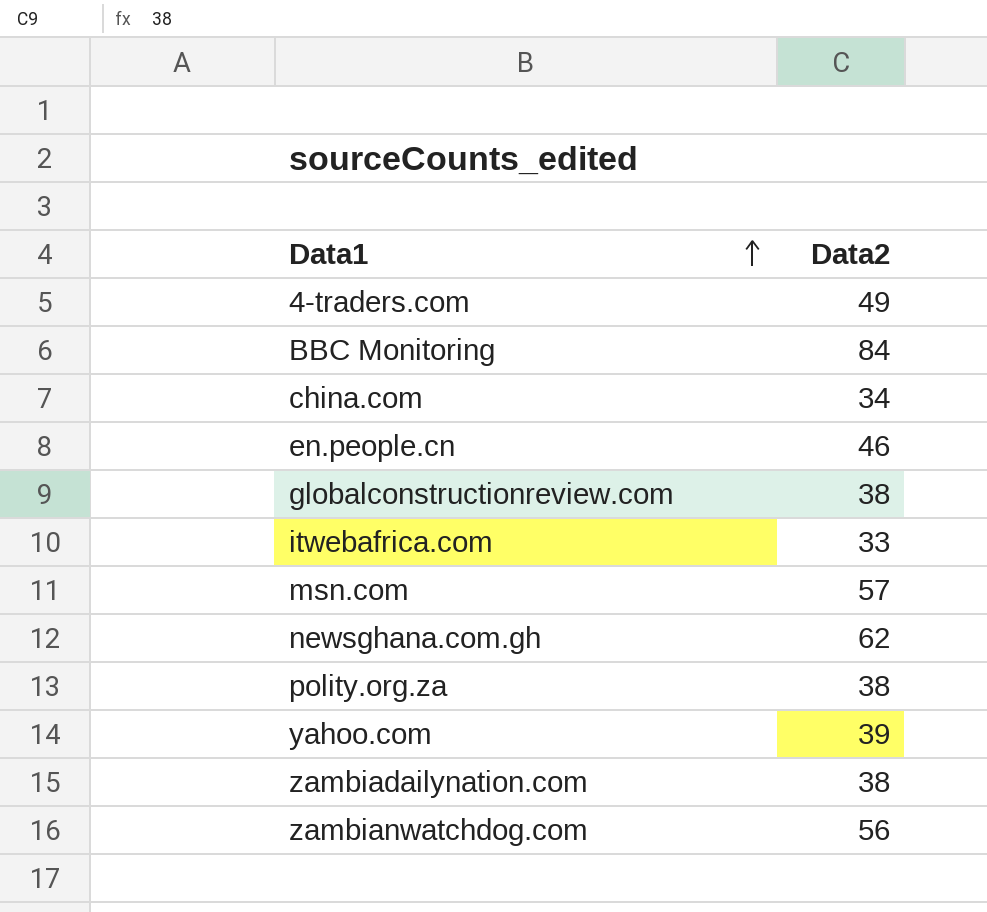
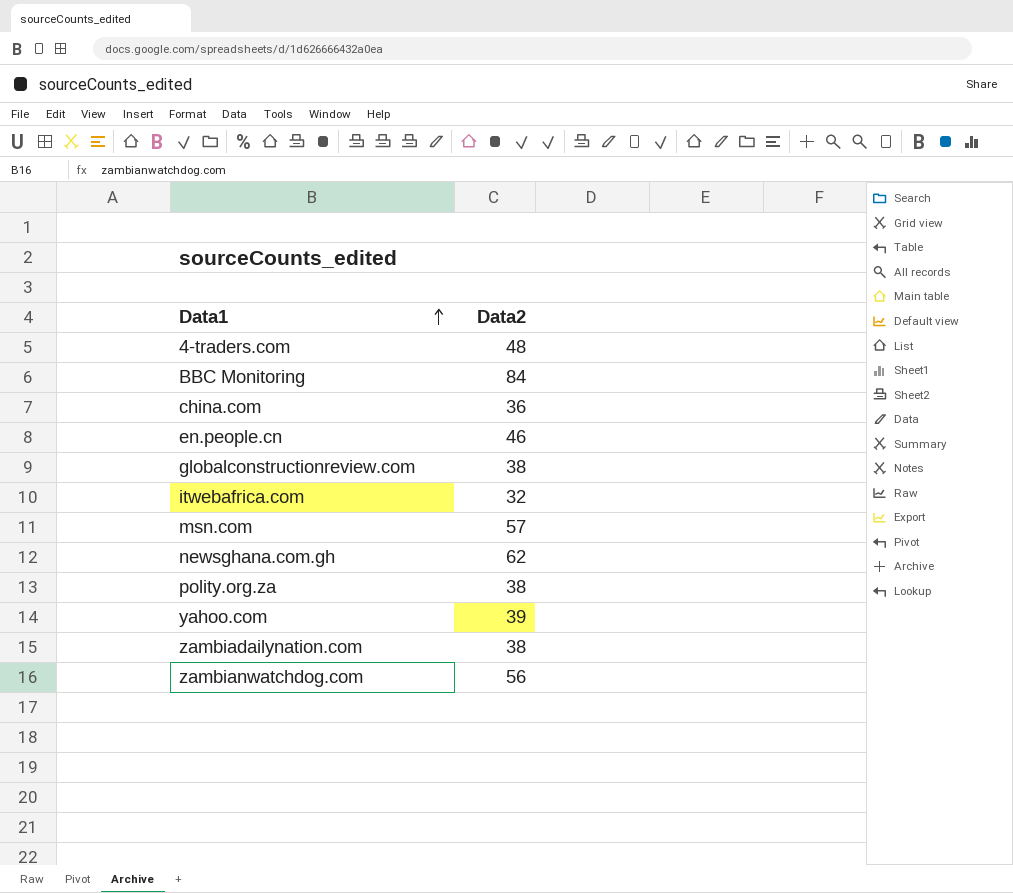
4-traders.com | Data2: 49 -> 48
china.com | Data2: 34 -> 36
itwebafrica.com | Data2: 33 -> 32

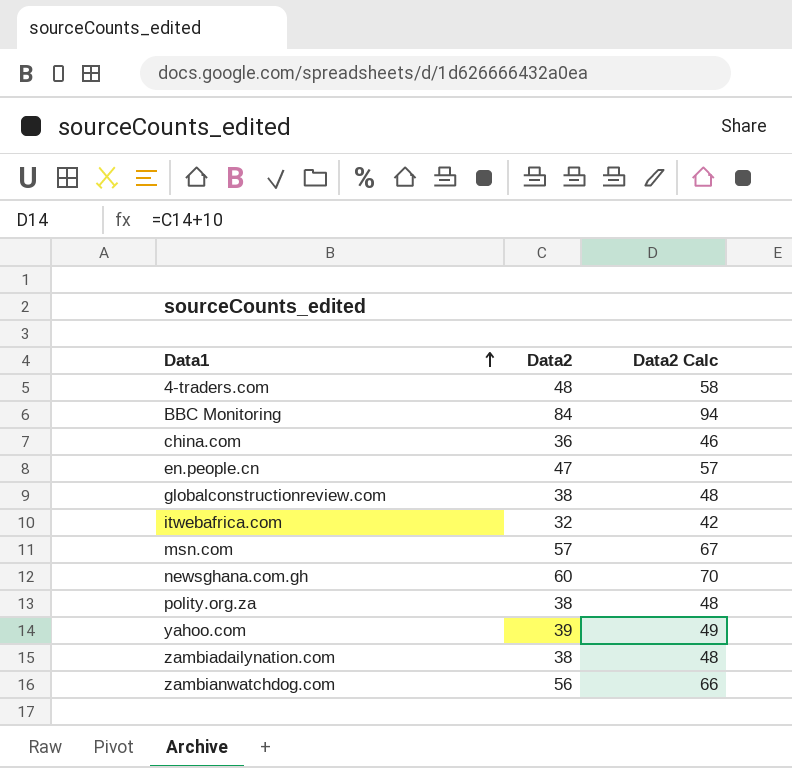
column Data2 Calc | formula: none -> [Data2] + 10
en.people.cn | Data2: 46 -> 47
newsghana.com.gh | Data2: 62 -> 60

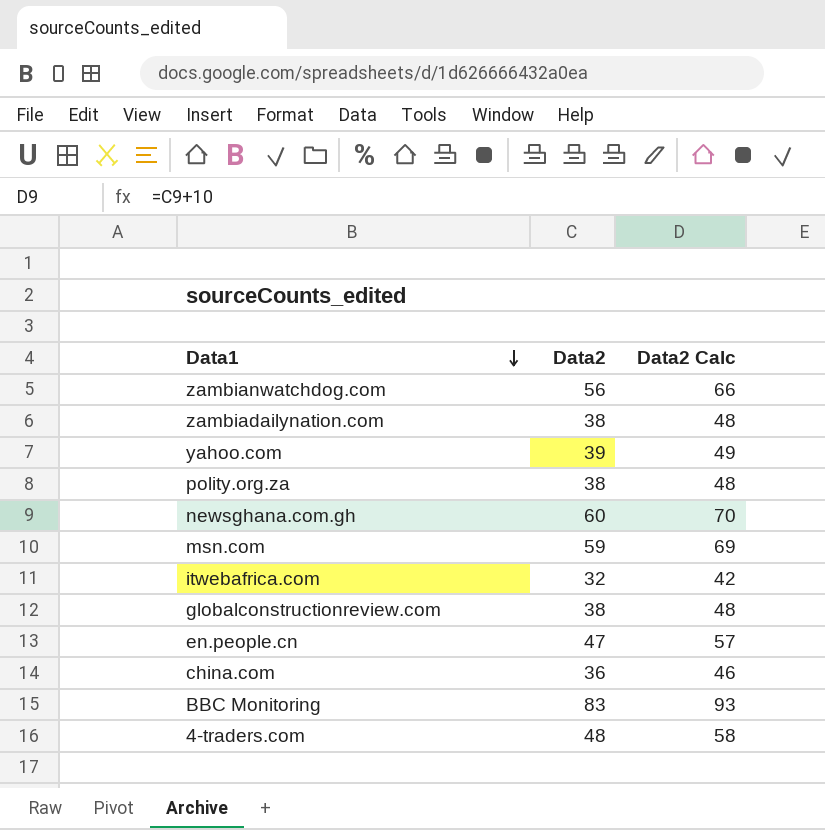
row order: Data1 ascending -> Data1 descending
msn.com | Data2: 57 -> 59
msn.com | Data2 Calc: 67 -> 69
BBC Monitoring | Data2: 84 -> 83
BBC Monitoring | Data2 Calc: 94 -> 93

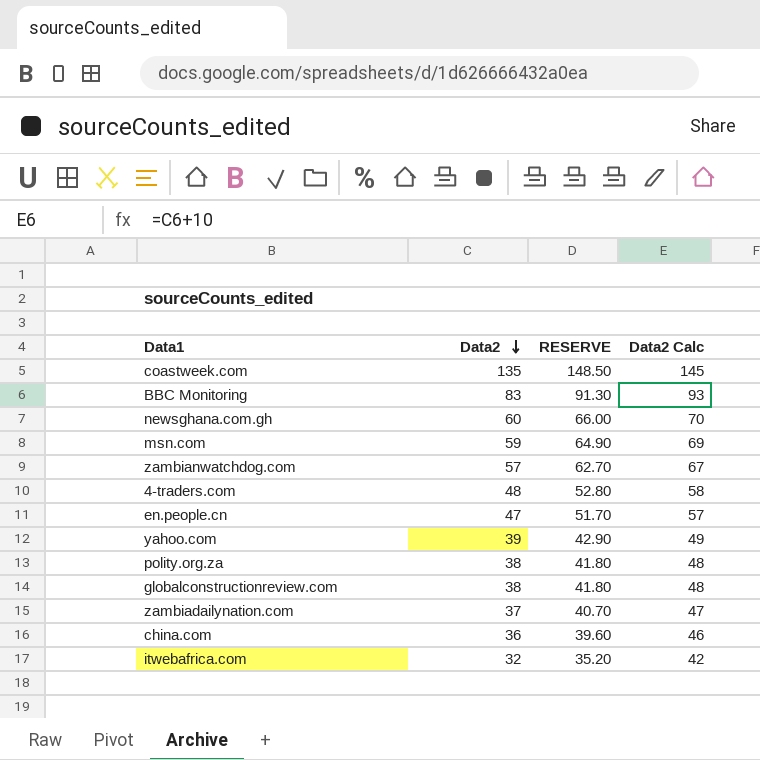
row order: Data1 descending -> Data2 descending
column RESERVE | formula: none -> [Data2] * 1.1
row coastweek.com: none -> 135 | 148.50 | 145
zambianwatchdog.com | Data2: 56 -> 57
zambianwatchdog.com | Data2 Calc: 66 -> 67
zambiadailynation.com | Data2: 38 -> 37
zambiadailynation.com | Data2 Calc: 48 -> 47

